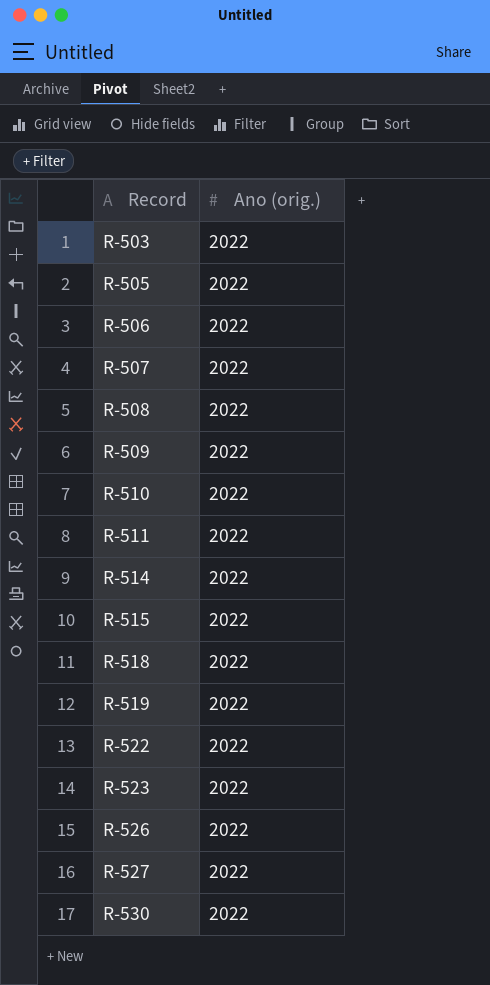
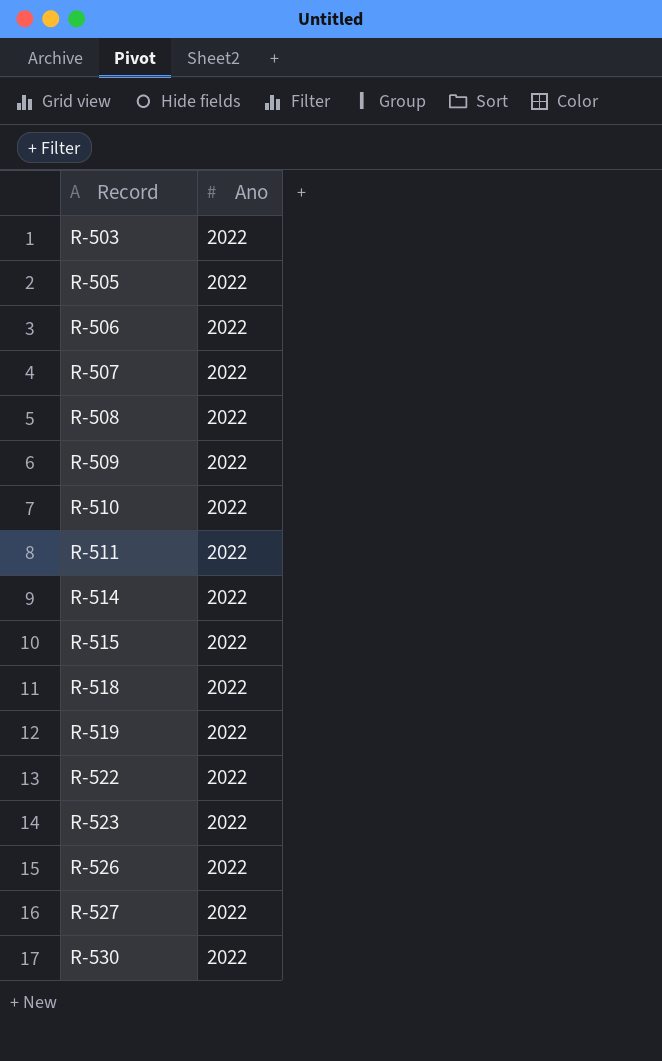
column name: Ano (orig.) -> Ano

